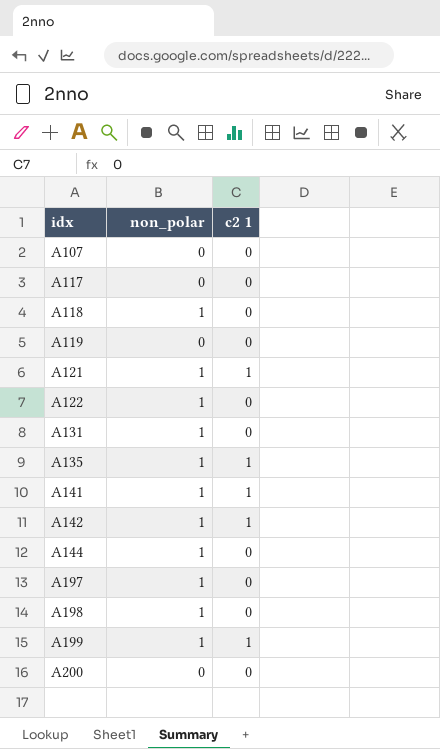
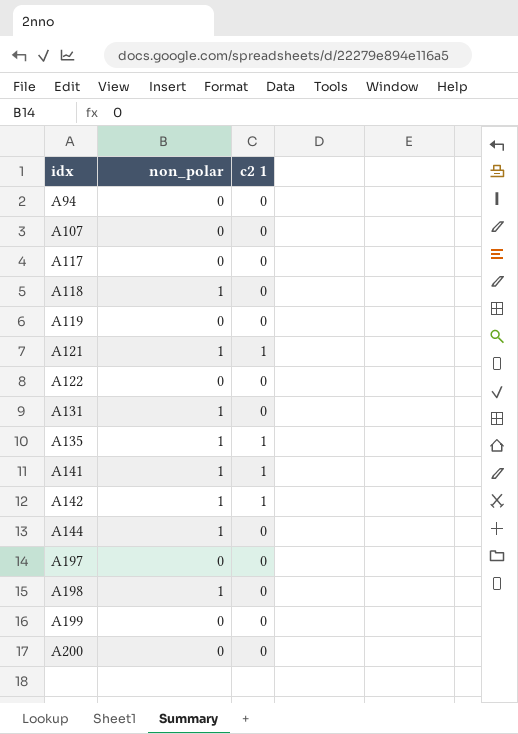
row A94: none -> 0 | 0
A122 | non_polar: 1 -> 0
A197 | non_polar: 1 -> 0
A199 | non_polar: 1 -> 0
A199 | c2 1: 1 -> 0

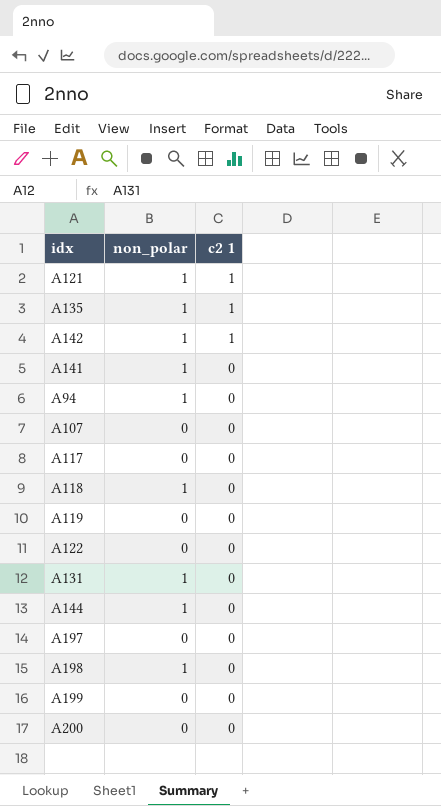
row order: idx ascending -> c2 1 descending
A141 | c2 1: 1 -> 0
A94 | non_polar: 0 -> 1

